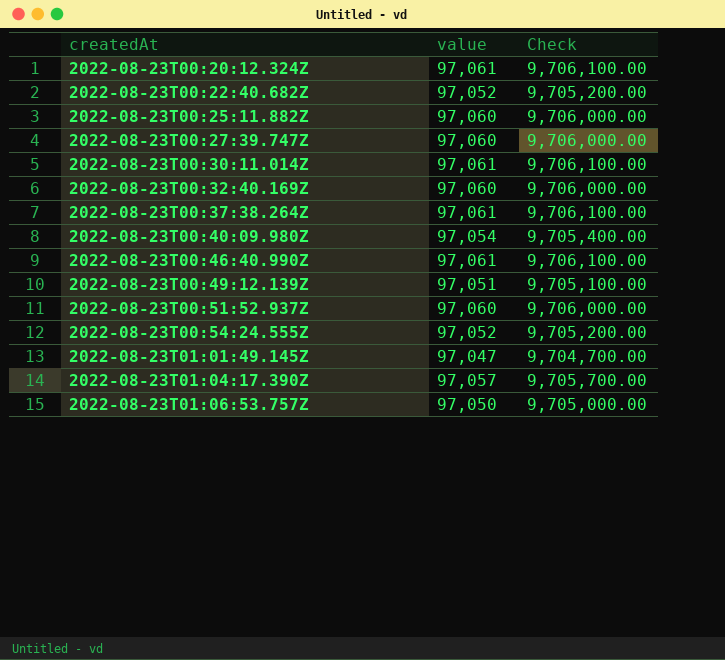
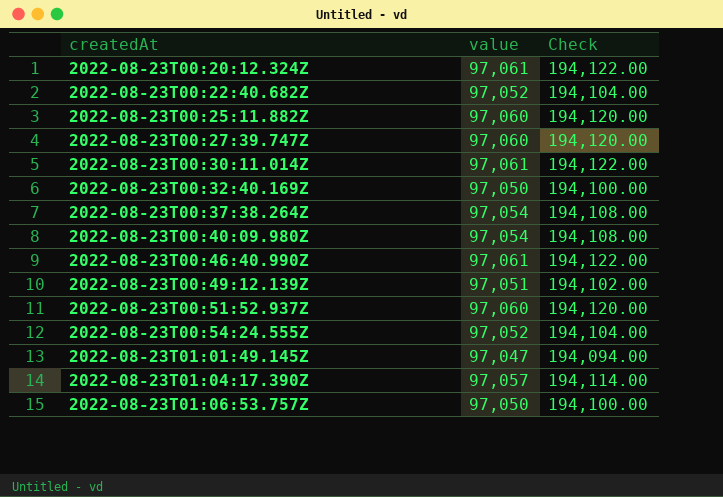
column Check | formula: [value] * 100 -> [value] * 2
2022-08-23T00:32:40.169Z | value: 97,060 -> 97,050
2022-08-23T00:37:38.264Z | value: 97,061 -> 97,054

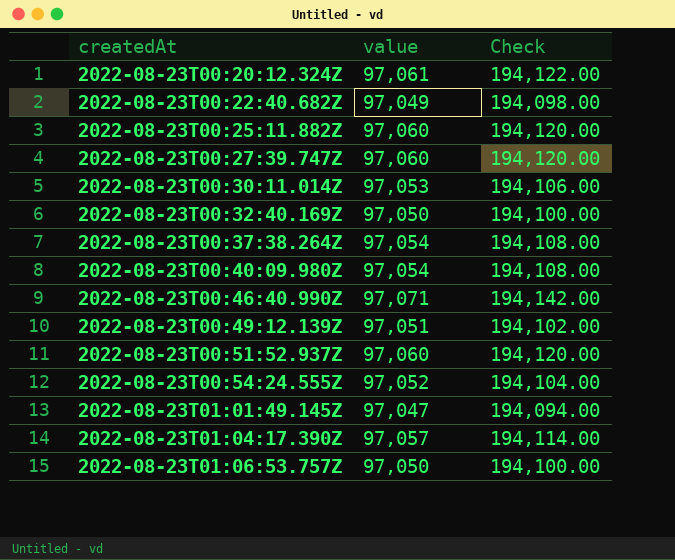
2022-08-23T00:22:40.682Z | value: 97,052 -> 97,049
2022-08-23T00:22:40.682Z | Check: 194,104.00 -> 194,098.00
2022-08-23T00:30:11.014Z | value: 97,061 -> 97,053
2022-08-23T00:30:11.014Z | Check: 194,122.00 -> 194,106.00
2022-08-23T00:46:40.990Z | value: 97,061 -> 97,071
2022-08-23T00:46:40.990Z | Check: 194,122.00 -> 194,142.00

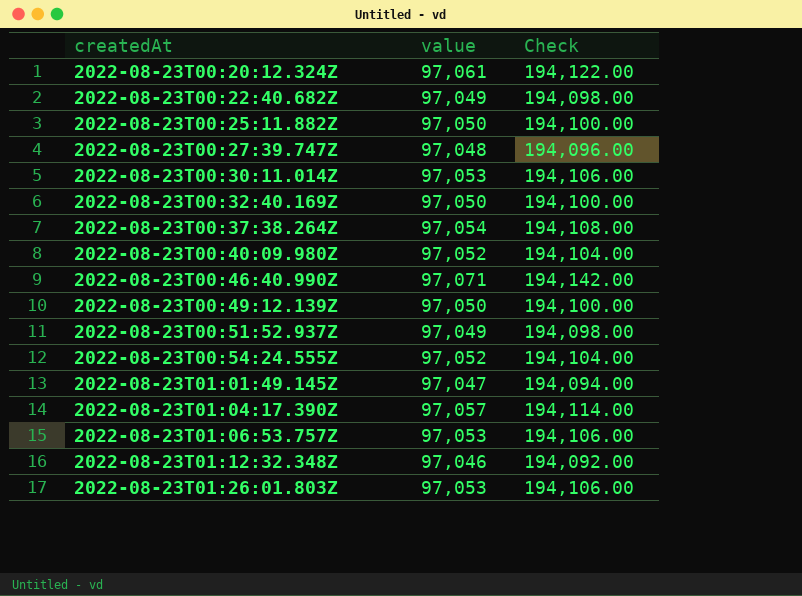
2022-08-23T00:25:11.882Z | value: 97,060 -> 97,050
2022-08-23T00:25:11.882Z | Check: 194,120.00 -> 194,100.00
2022-08-23T00:27:39.747Z | value: 97,060 -> 97,048
2022-08-23T00:27:39.747Z | Check: 194,120.00 -> 194,096.00
2022-08-23T00:40:09.980Z | value: 97,054 -> 97,052
2022-08-23T00:40:09.980Z | Check: 194,108.00 -> 194,104.00
2022-08-23T00:49:12.139Z | value: 97,051 -> 97,050
2022-08-23T00:49:12.139Z | Check: 194,102.00 -> 194,100.00
2022-08-23T00:51:52.937Z | value: 97,060 -> 97,049
2022-08-23T00:51:52.937Z | Check: 194,120.00 -> 194,098.00
2022-08-23T01:06:53.757Z | value: 97,050 -> 97,053
2022-08-23T01:06:53.757Z | Check: 194,100.00 -> 194,106.00
row 2022-08-23T01:12:32.348Z: none -> 97,046 | 194,092.00
row 2022-08-23T01:26:01.803Z: none -> 97,053 | 194,106.00

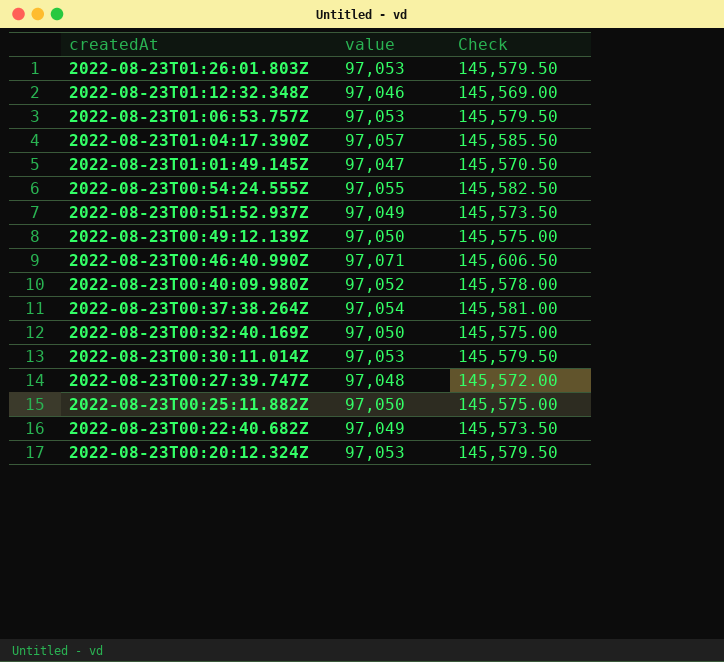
row order: createdAt ascending -> createdAt descending
column Check | formula: [value] * 2 -> [value] * 1.5
2022-08-23T00:54:24.555Z | value: 97,052 -> 97,055
2022-08-23T00:20:12.324Z | value: 97,061 -> 97,053

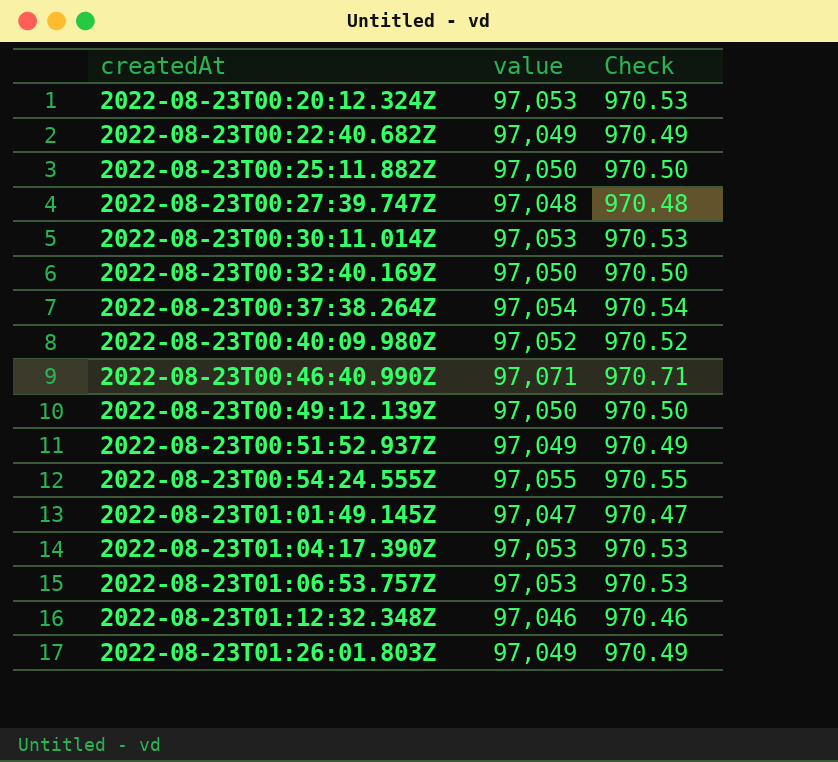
row order: createdAt descending -> createdAt ascending
column Check | formula: [value] * 1.5 -> [value] * 0.01
2022-08-23T01:04:17.390Z | value: 97,057 -> 97,053
2022-08-23T01:26:01.803Z | value: 97,053 -> 97,049

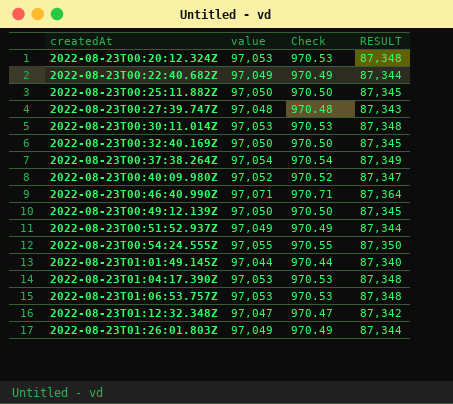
column RESULT | formula: none -> [value] * 0.9
2022-08-23T01:01:49.145Z | value: 97,047 -> 97,044
2022-08-23T01:01:49.145Z | Check: 970.47 -> 970.44
2022-08-23T01:12:32.348Z | value: 97,046 -> 97,047
2022-08-23T01:12:32.348Z | Check: 970.46 -> 970.47

